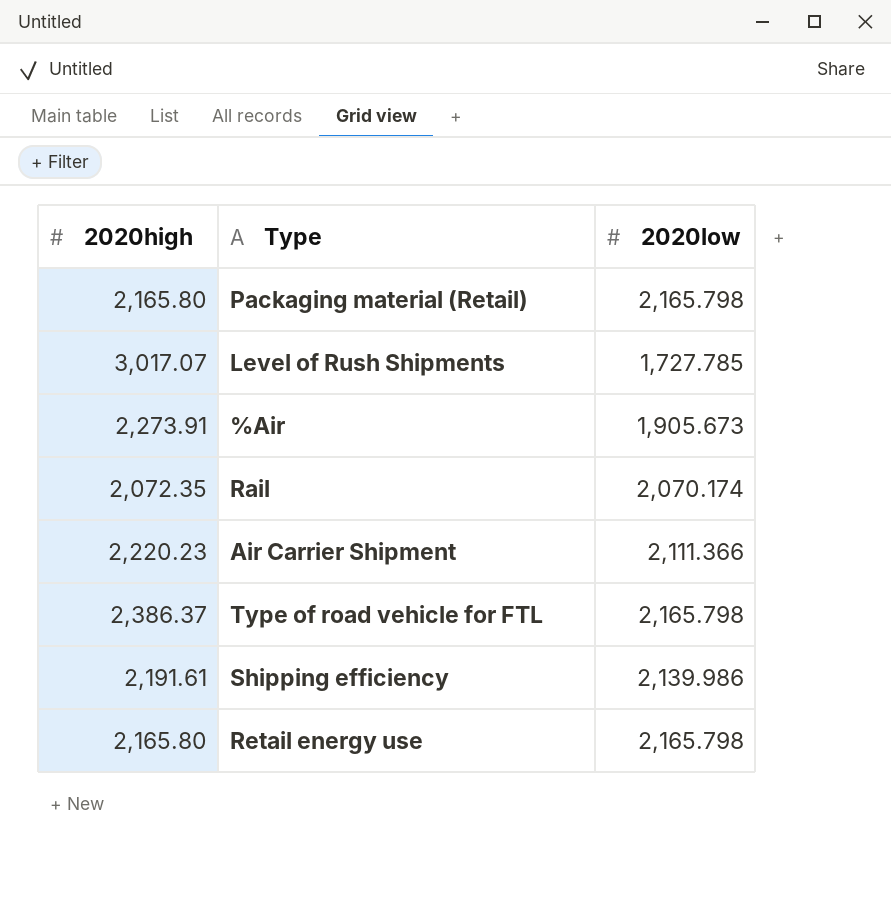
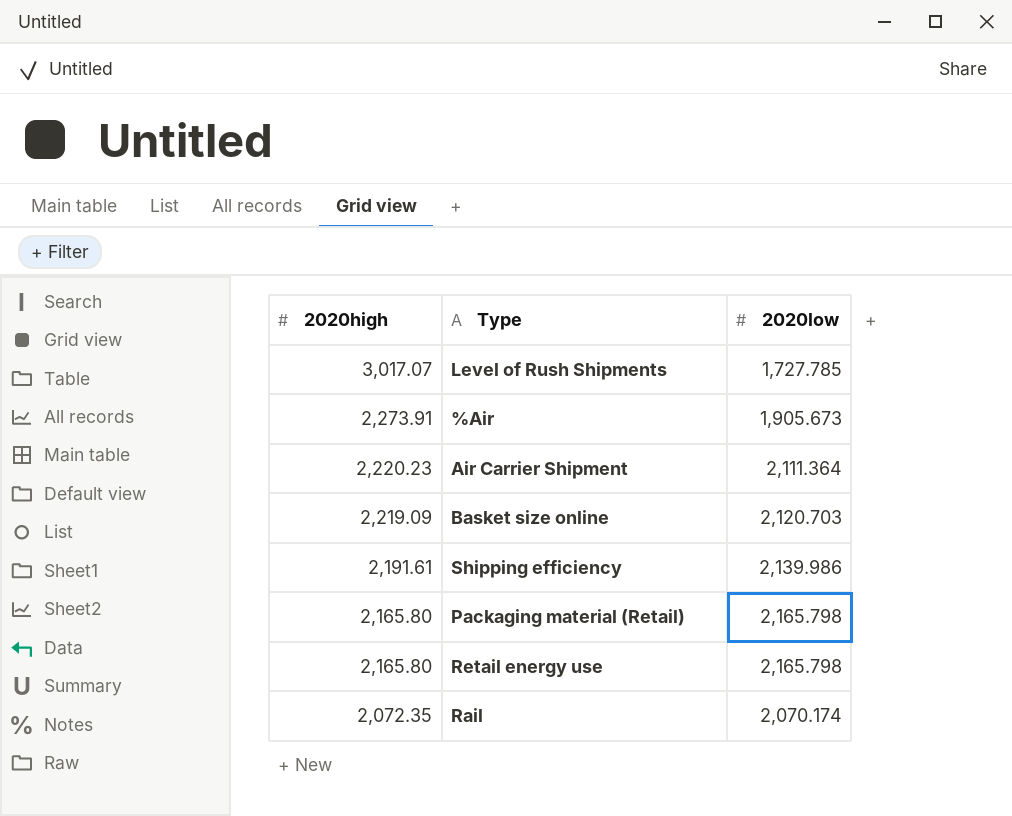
row order: none -> 2020high descending
row Type of road vehicle for FTL: 2,386.37 | 2,165.798 -> none
Air Carrier Shipment | 2020low: 2,111.366 -> 2,111.364
row Basket size online: none -> 2,219.09 | 2,120.703

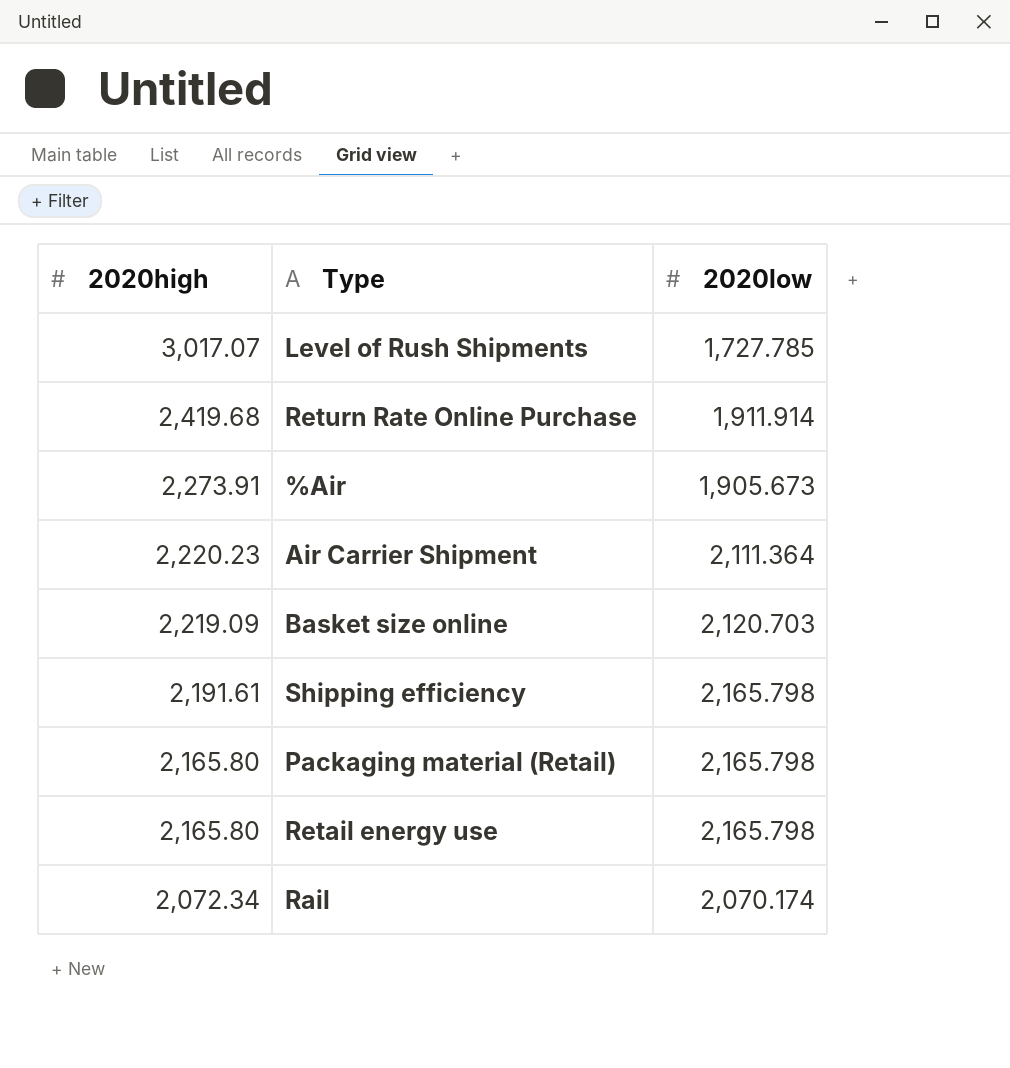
row Return Rate Online Purchase: none -> 2,419.68 | 1,911.914
Shipping efficiency | 2020low: 2,139.986 -> 2,165.798
Rail | 2020high: 2,072.35 -> 2,072.34

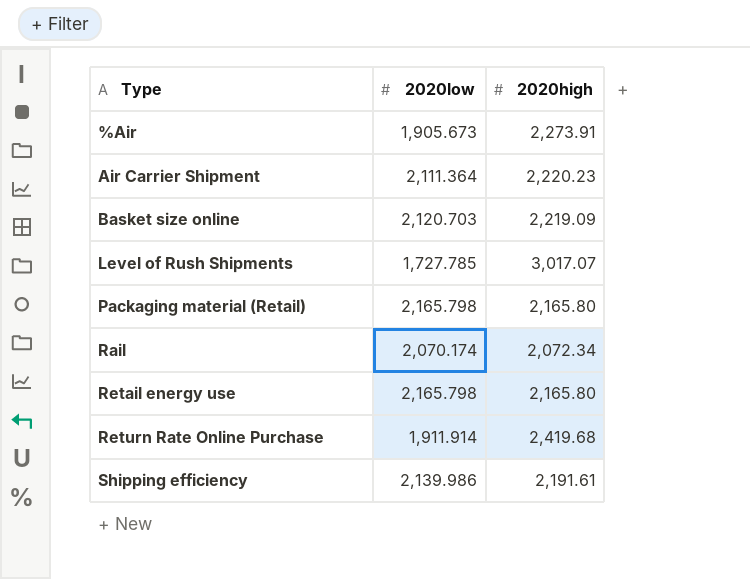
row order: 2020high descending -> Type ascending
column 2020high | position: 1 -> 3
Shipping efficiency | 2020low: 2,165.798 -> 2,139.986

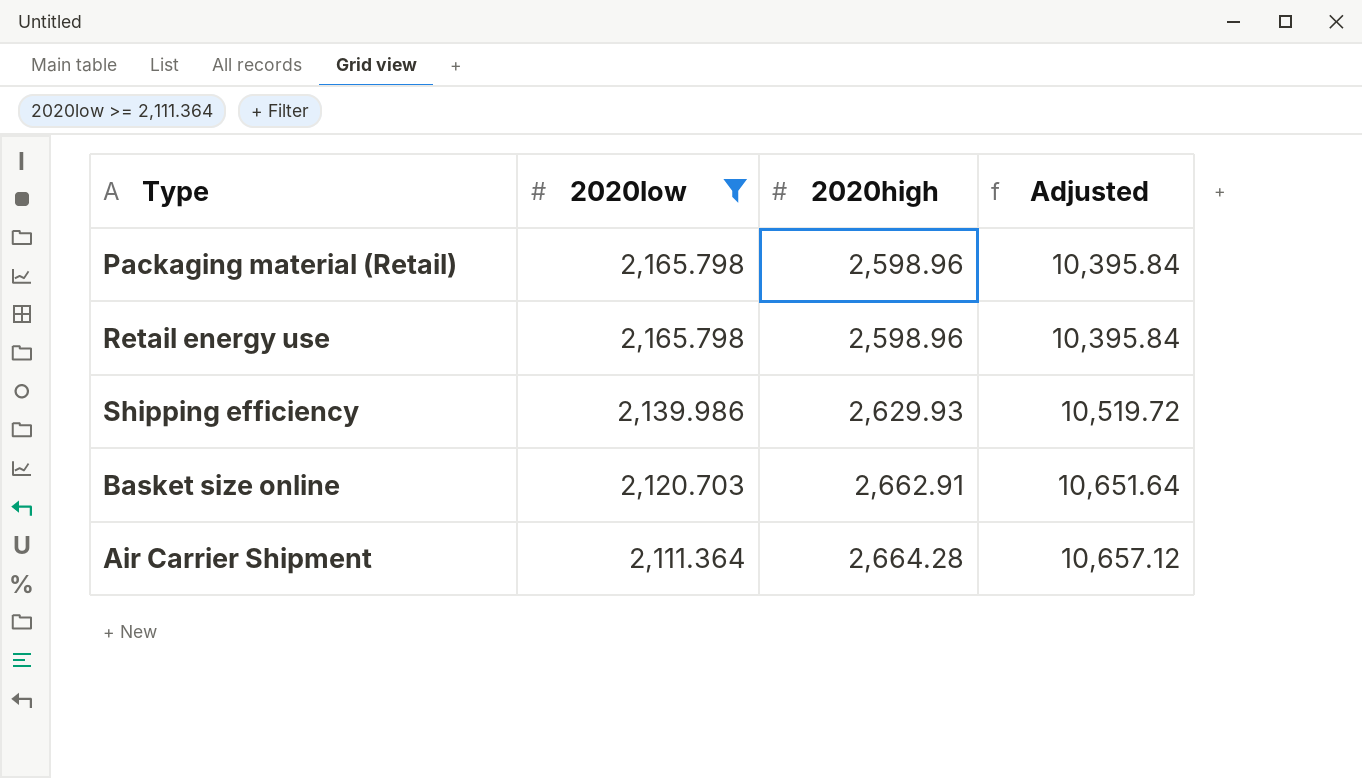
filter: none -> 2020low >= 2,111.364
row order: Type ascending -> 2020low descending
column Adjusted | formula: none -> [2020high] * 4
Packaging material (Retail) | 2020high: 2,165.80 -> 2,598.96
Retail energy use | 2020high: 2,165.80 -> 2,598.96
Shipping efficiency | 2020high: 2,191.61 -> 2,629.93
Basket size online | 2020high: 2,219.09 -> 2,662.91
Air Carrier Shipment | 2020high: 2,220.23 -> 2,664.28

